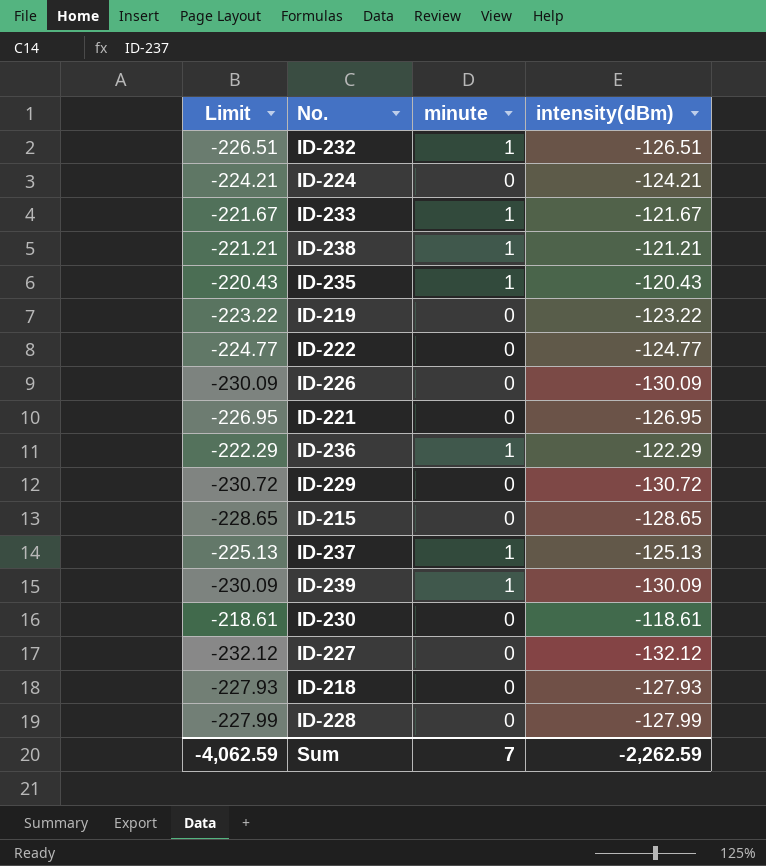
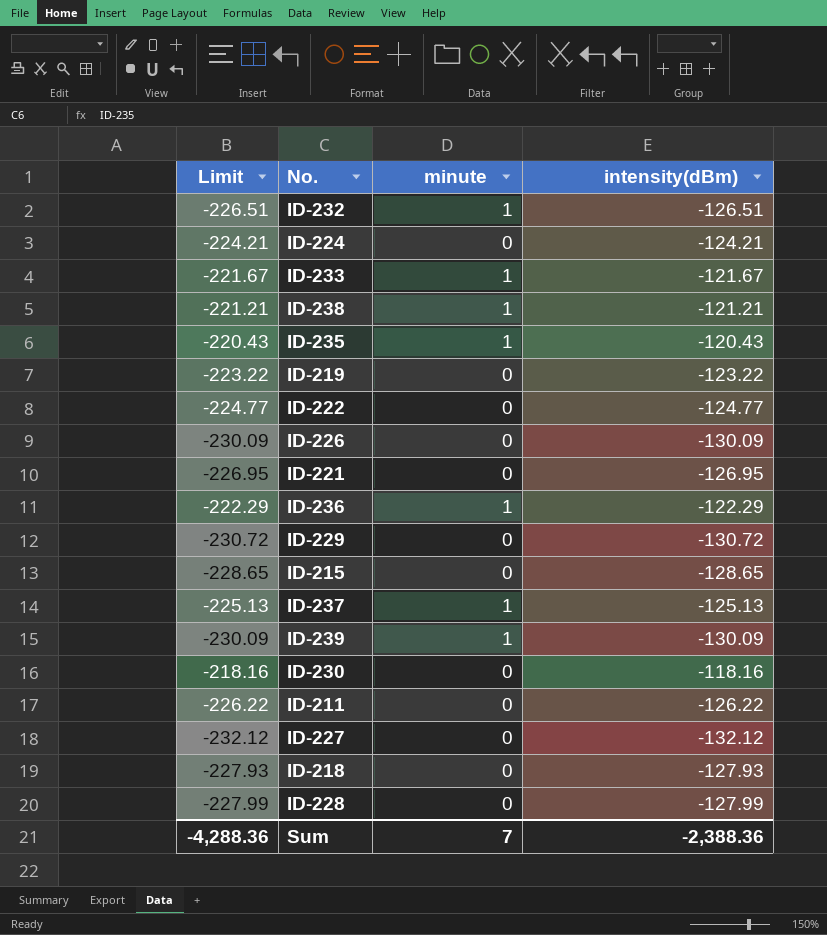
ID-230 | Limit: -218.61 -> -218.16
ID-230 | intensity(dBm): -118.61 -> -118.16
row ID-211: none -> -226.22 | 0 | -126.22
Sum | Limit: -4,062.59 -> -4,288.36
Sum | intensity(dBm): -2,262.59 -> -2,388.36

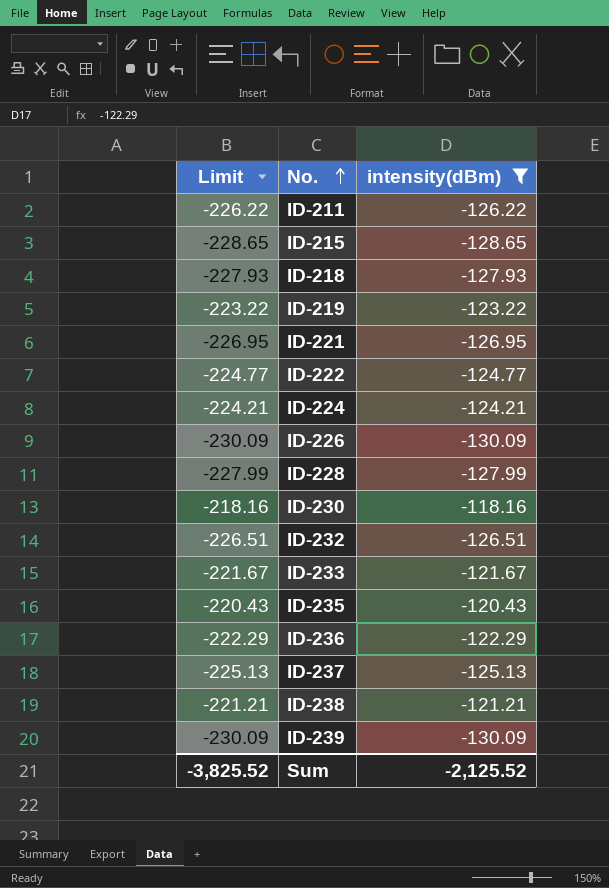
filter: none -> intensity(dBm) >= -130.09
row order: none -> No. ascending
column minute | position: 3 -> none
Sum | Limit: -4,288.36 -> -3,825.52
Sum | intensity(dBm): -2,388.36 -> -2,125.52

